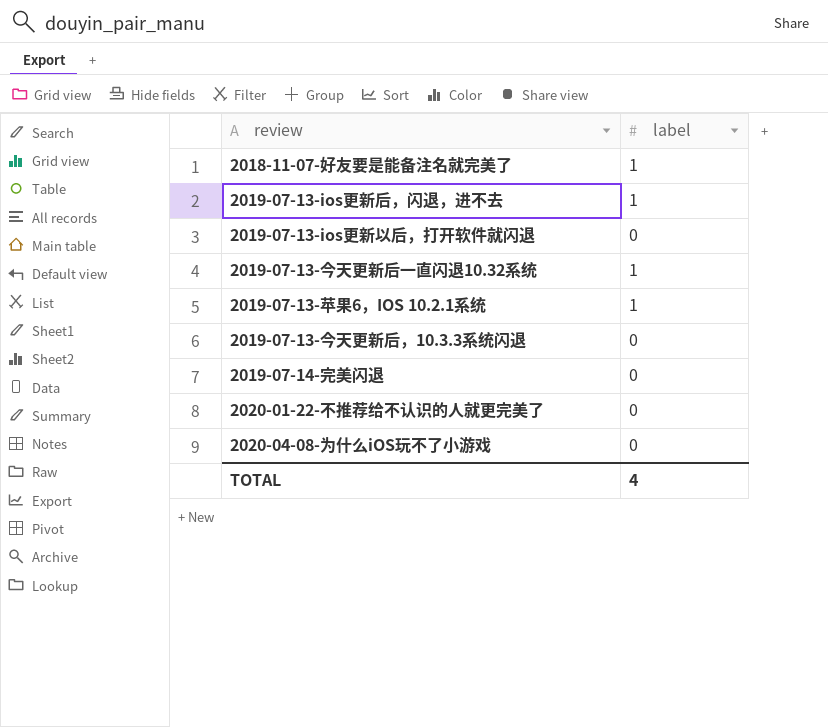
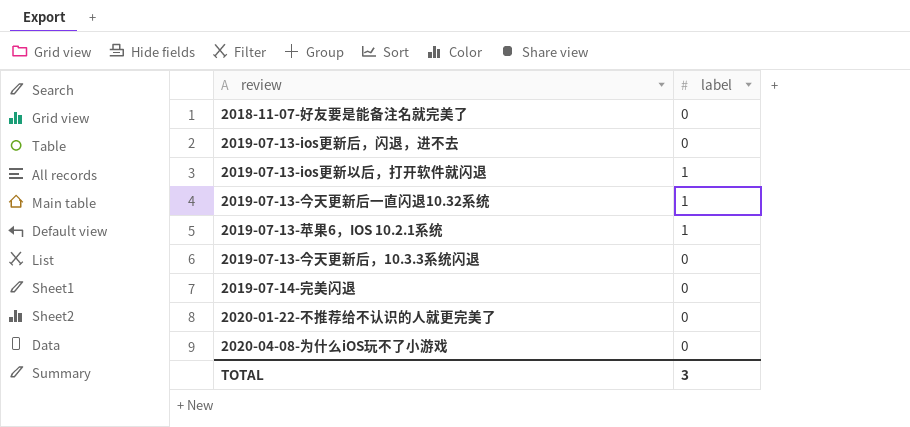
2018-11-07-好友要是能备注名就完美了 | label: 1 -> 0
2019-07-13-ios更新后，闪退，进不去 | label: 1 -> 0
2019-07-13-ios更新以后，打开软件就闪退 | label: 0 -> 1
TOTAL | label: 4 -> 3

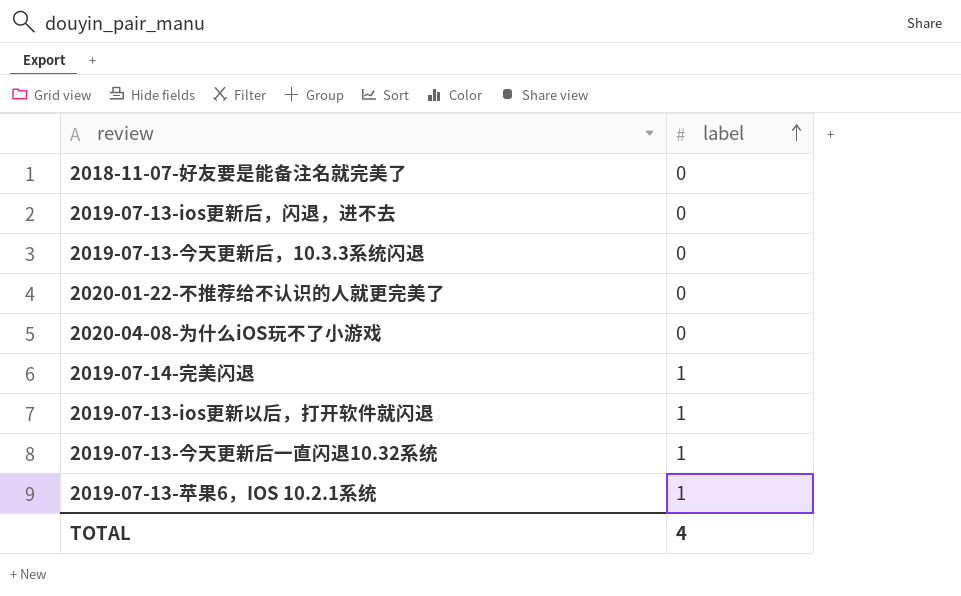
row order: none -> label ascending
2019-07-14-完美闪退 | label: 0 -> 1
TOTAL | label: 3 -> 4

